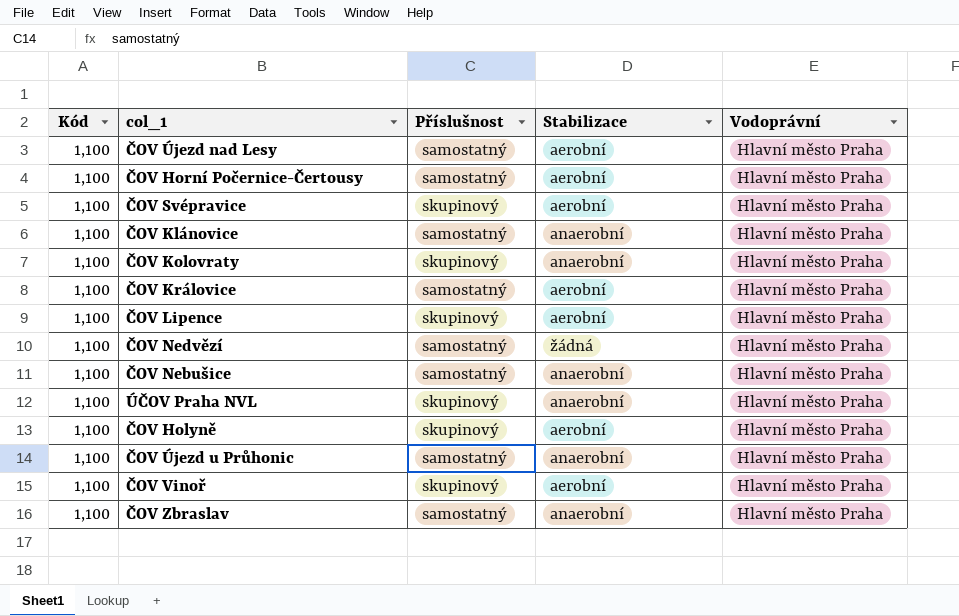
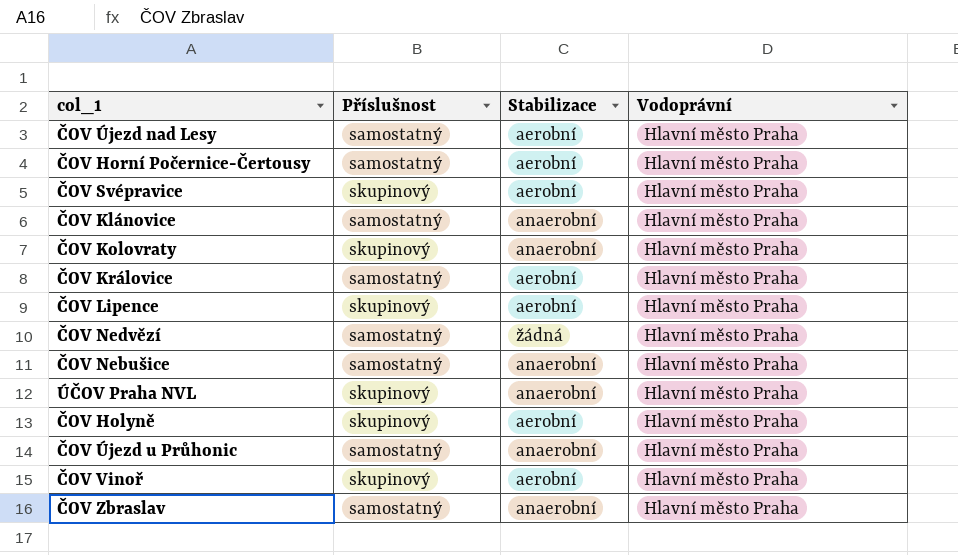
column Kód | position: 1 -> none

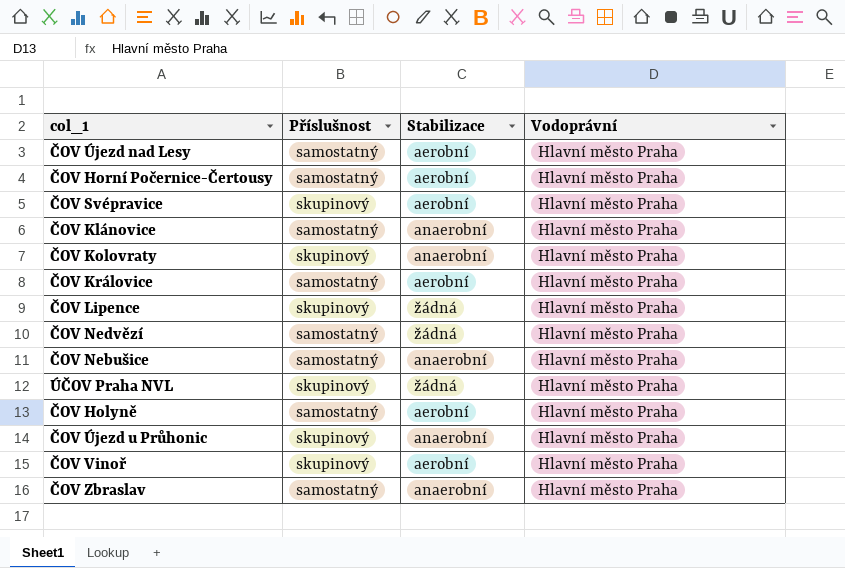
ČOV Lipence | Stabilizace: aerobní -> žádná
ÚČOV Praha NVL | Stabilizace: anaerobní -> žádná
ČOV Holyně | Příslušnost: skupinový -> samostatný
ČOV Újezd u Průhonic | Příslušnost: samostatný -> skupinový

